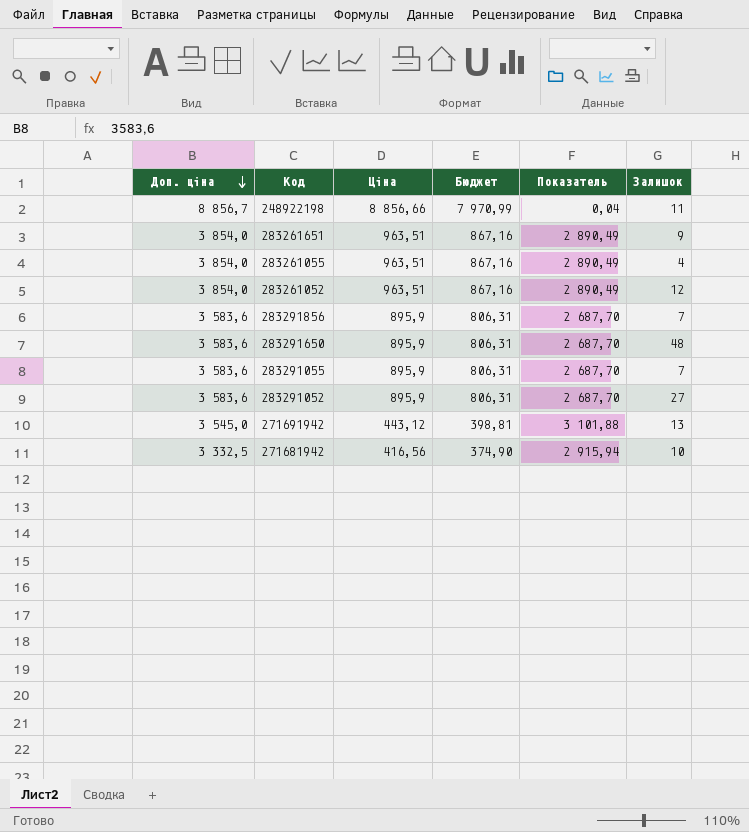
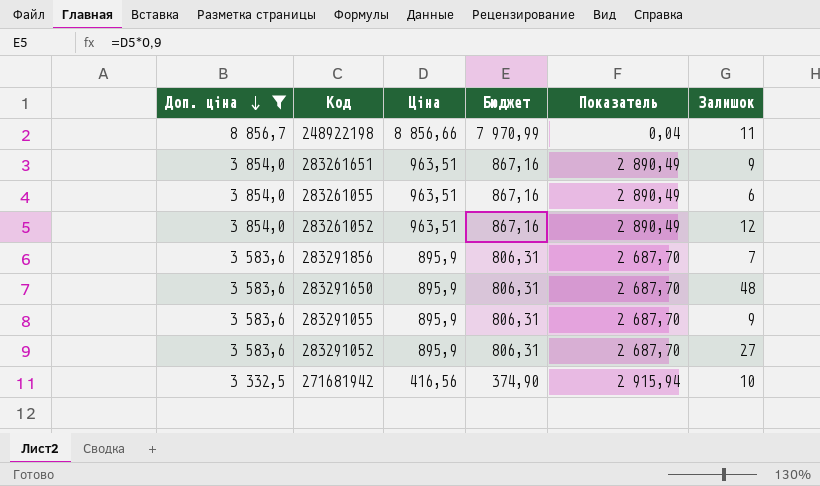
filter: none -> Доп. ціна != 3 545,0
283261055 | Залишок: 4 -> 6
283291055 | Залишок: 7 -> 9

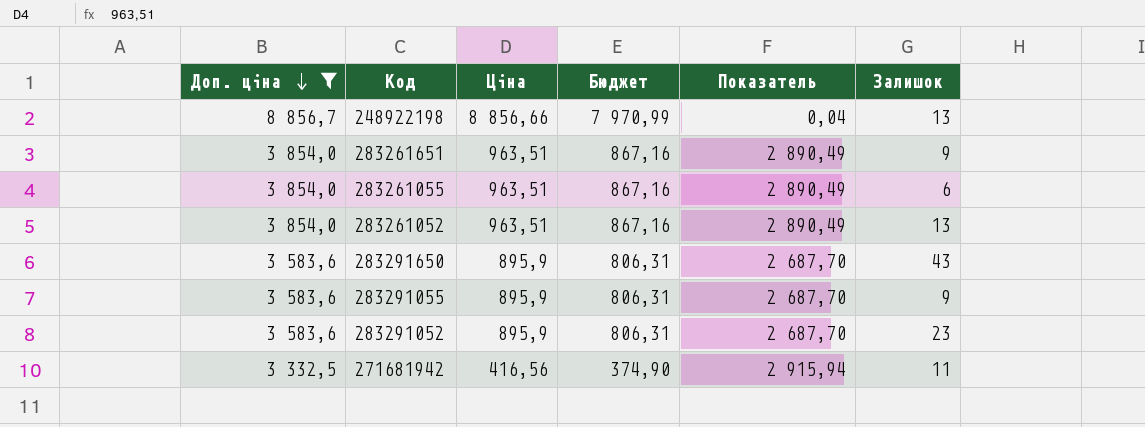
row 283291856: 3 583,6 | 895,9 | 806,31 | 2 687,70 | 7 -> none
248922198 | Залишок: 11 -> 13
283261052 | Залишок: 12 -> 13
283291650 | Залишок: 48 -> 43
283291052 | Залишок: 27 -> 23
271681942 | Залишок: 10 -> 11

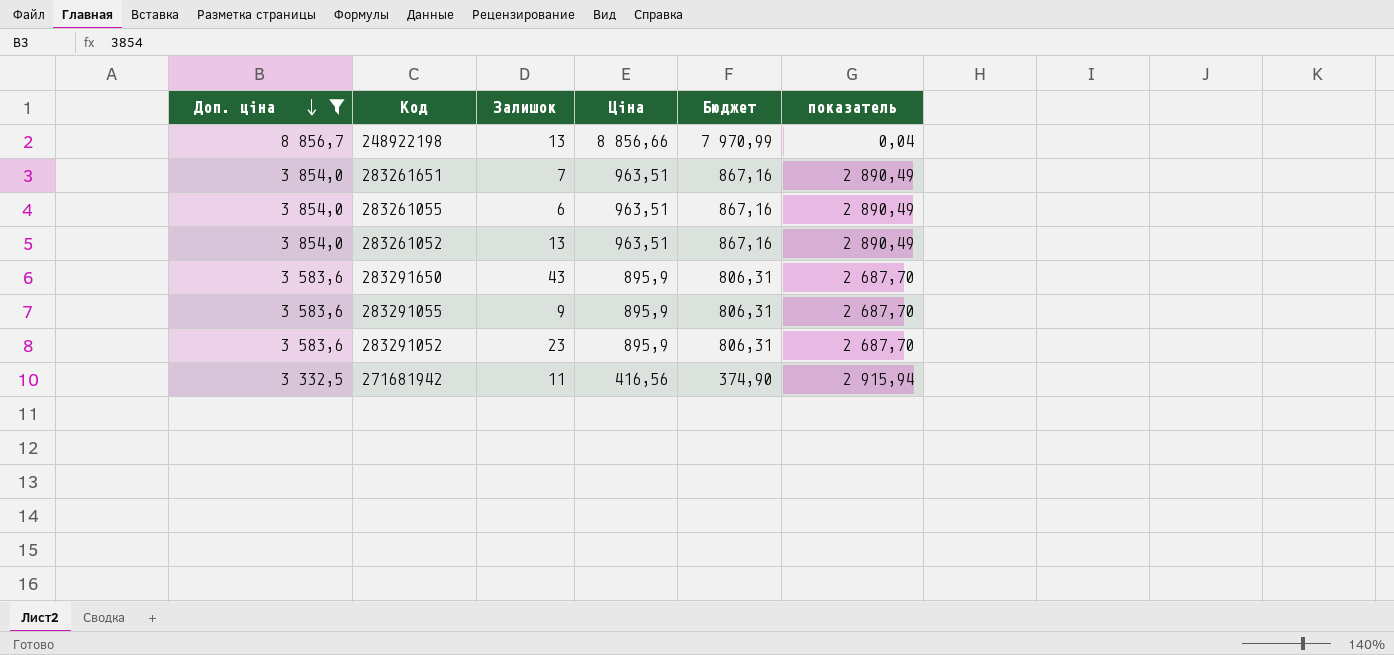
column Залишок | position: 6 -> 3
column name: Показатель -> показатель
283261651 | Залишок: 9 -> 7

